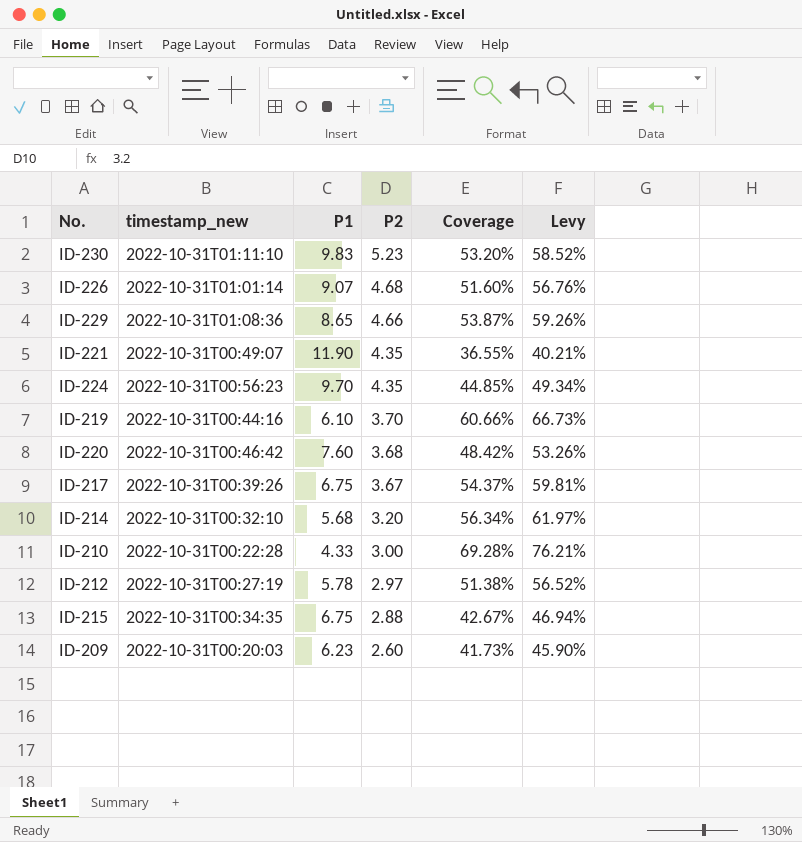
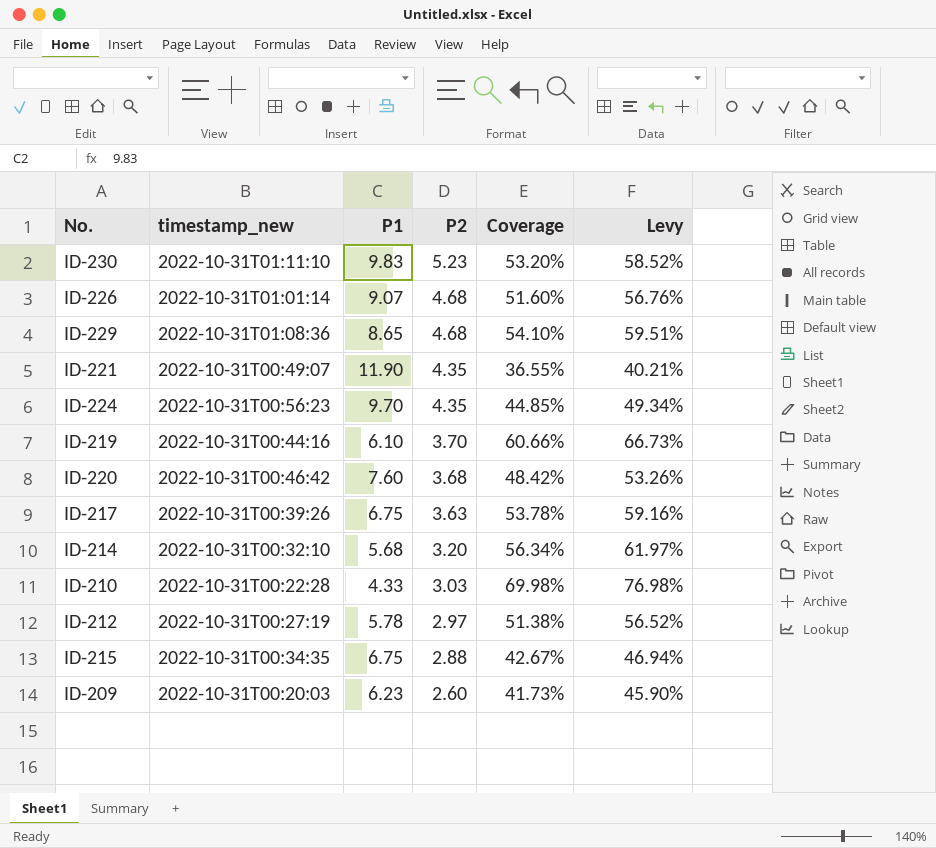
ID-229 | P2: 4.66 -> 4.68
ID-229 | Coverage: 53.87% -> 54.10%
ID-229 | Levy: 59.26% -> 59.51%
ID-217 | P2: 3.67 -> 3.63
ID-217 | Coverage: 54.37% -> 53.78%
ID-217 | Levy: 59.81% -> 59.16%
ID-210 | P2: 3.00 -> 3.03
ID-210 | Coverage: 69.28% -> 69.98%
ID-210 | Levy: 76.21% -> 76.98%

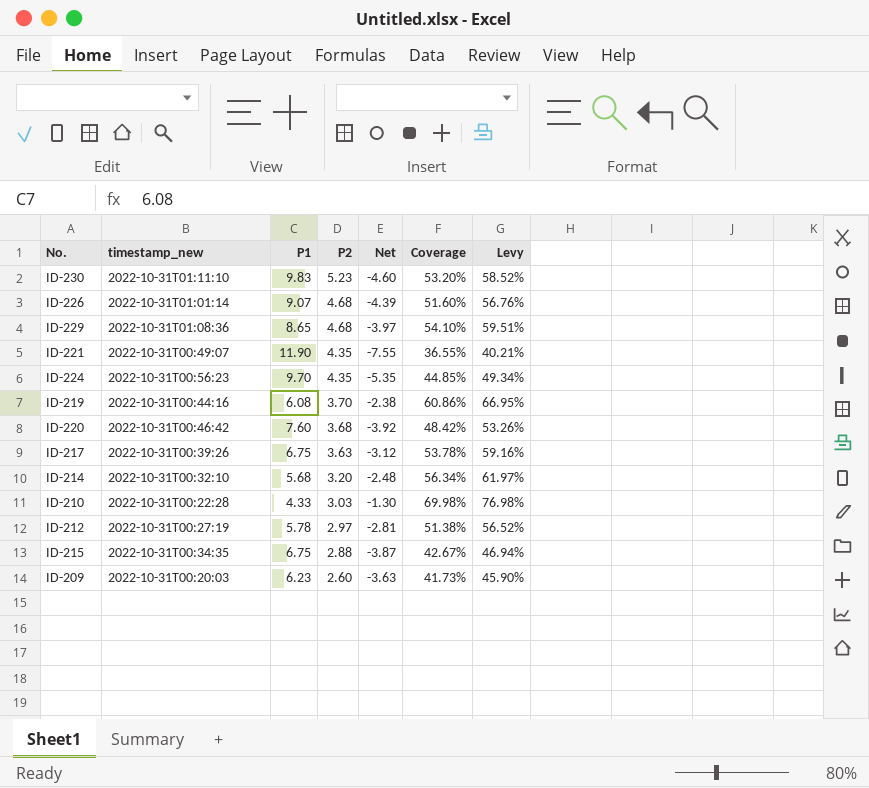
column Net | formula: none -> [P2] - [P1]
ID-219 | P1: 6.10 -> 6.08
ID-219 | Coverage: 60.66% -> 60.86%
ID-219 | Levy: 66.73% -> 66.95%

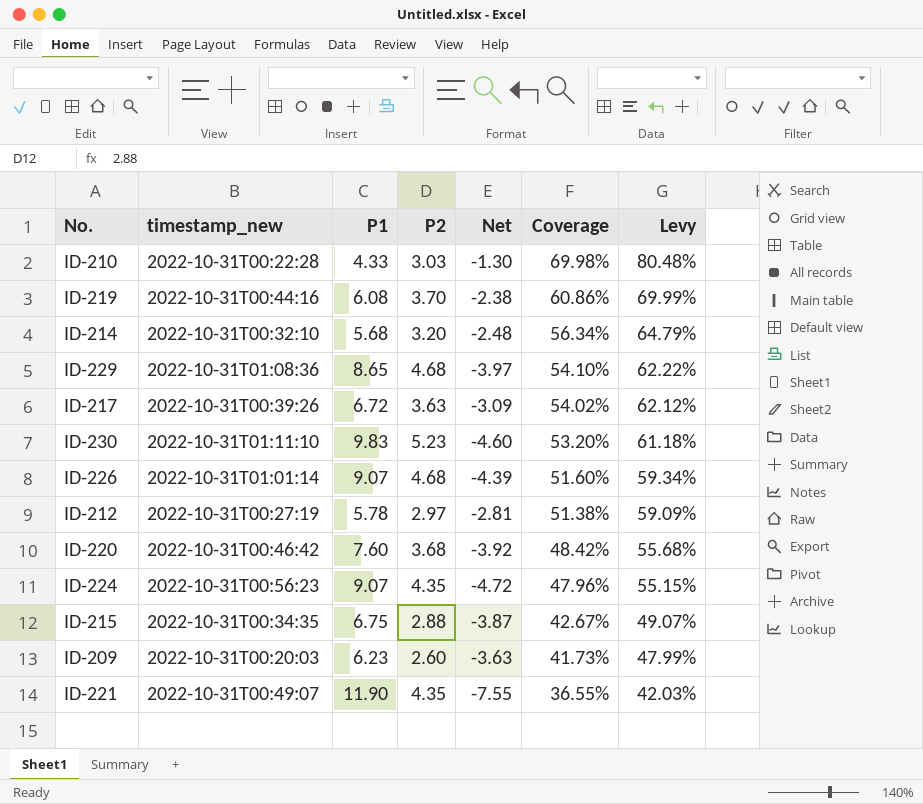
row order: P2 descending -> Coverage descending
column Levy | formula: [Coverage] * 1.1 -> [Coverage] * 1.15
ID-217 | P1: 6.75 -> 6.72
ID-217 | Net: -3.12 -> -3.09
ID-217 | Coverage: 53.78% -> 54.02%
ID-224 | P1: 9.70 -> 9.07
ID-224 | Net: -5.35 -> -4.72
ID-224 | Coverage: 44.85% -> 47.96%

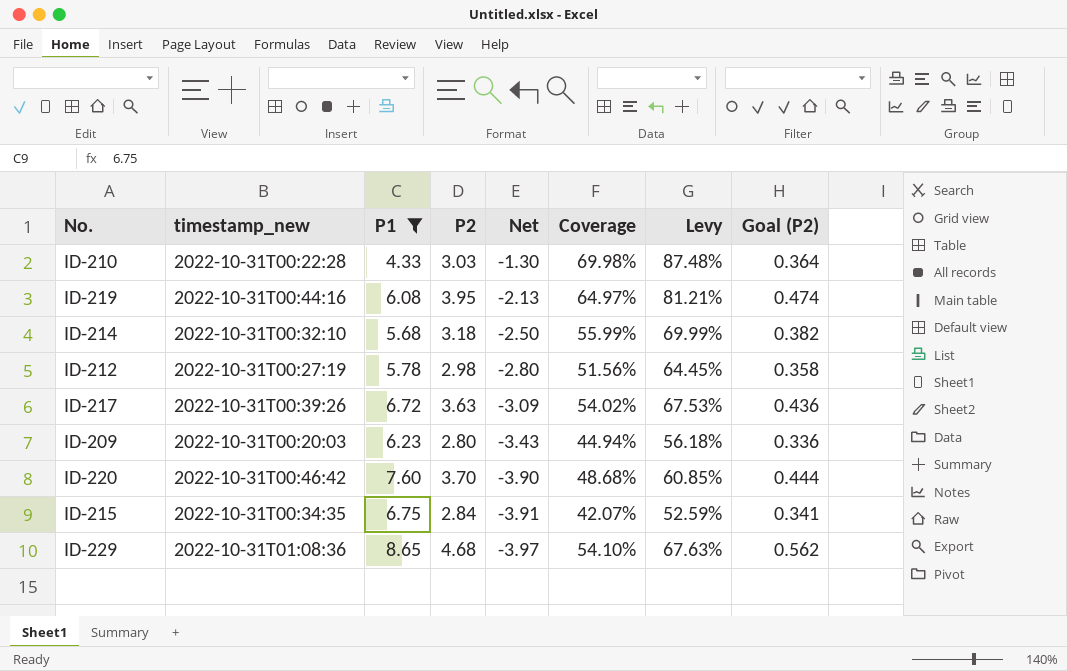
filter: none -> P1 <= 8.65
row order: Coverage descending -> Net descending
column Levy | formula: [Coverage] * 1.15 -> [Coverage] * 1.25
column Goal (P2) | formula: none -> [P2] * 0.12
ID-219 | P2: 3.70 -> 3.95
ID-219 | Net: -2.38 -> -2.13
ID-219 | Coverage: 60.86% -> 64.97%
ID-214 | P2: 3.20 -> 3.18
ID-214 | Net: -2.48 -> -2.50
ID-214 | Coverage: 56.34% -> 55.99%
ID-212 | P2: 2.97 -> 2.98
ID-212 | Net: -2.81 -> -2.80
ID-212 | Coverage: 51.38% -> 51.56%
ID-209 | P2: 2.60 -> 2.80
ID-209 | Net: -3.63 -> -3.43
ID-209 | Coverage: 41.73% -> 44.94%
ID-220 | P2: 3.68 -> 3.70
ID-220 | Net: -3.92 -> -3.90
ID-220 | Coverage: 48.42% -> 48.68%
ID-215 | P2: 2.88 -> 2.84
ID-215 | Net: -3.87 -> -3.91
ID-215 | Coverage: 42.67% -> 42.07%

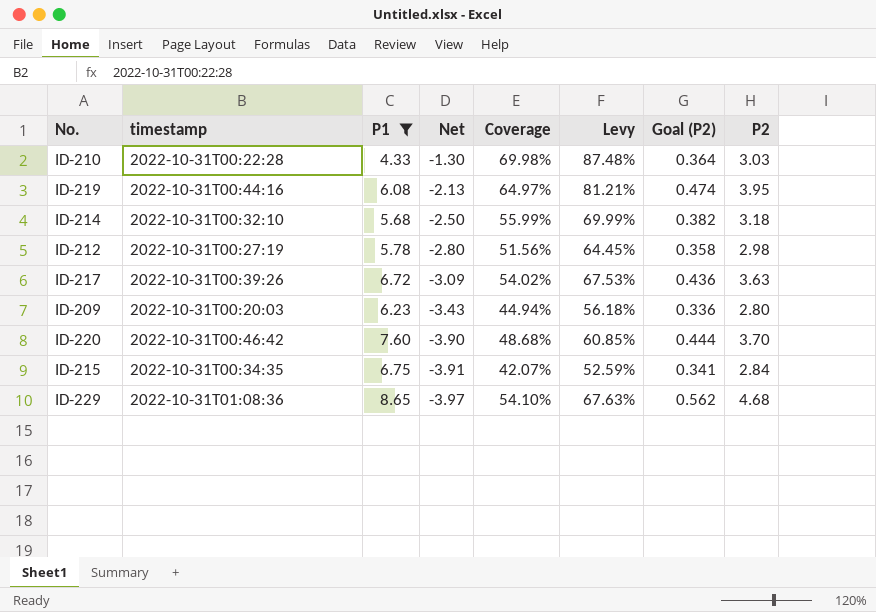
column name: timestamp_new -> timestamp
column P2 | position: 4 -> 8

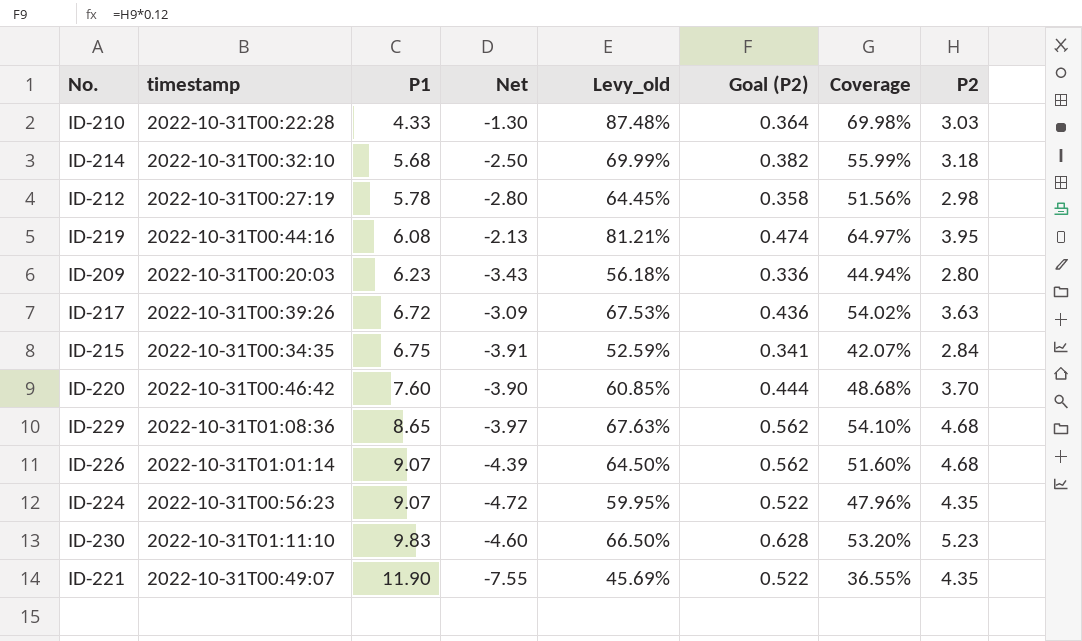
filter: P1 <= 8.65 -> none
row order: Net descending -> P1 ascending
column name: Levy -> Levy_old
column Coverage | position: 5 -> 7

